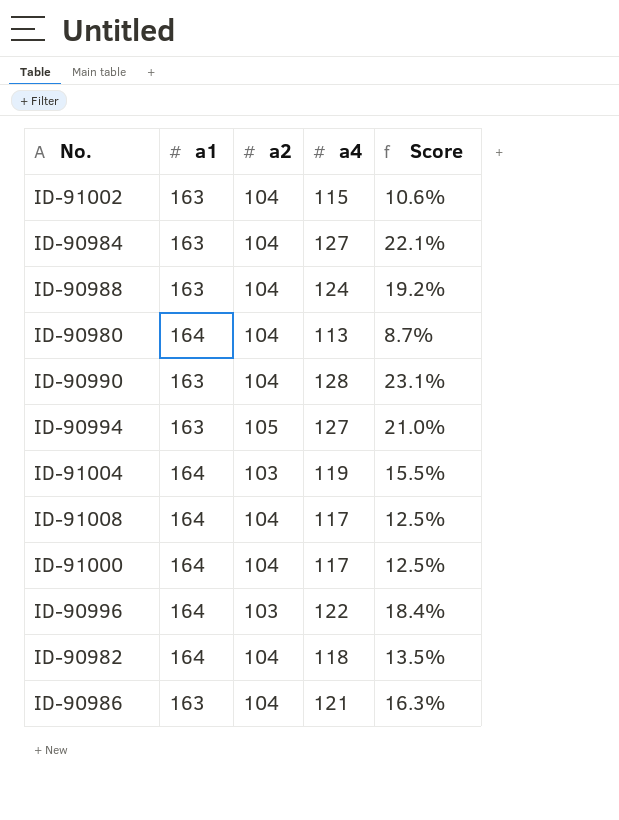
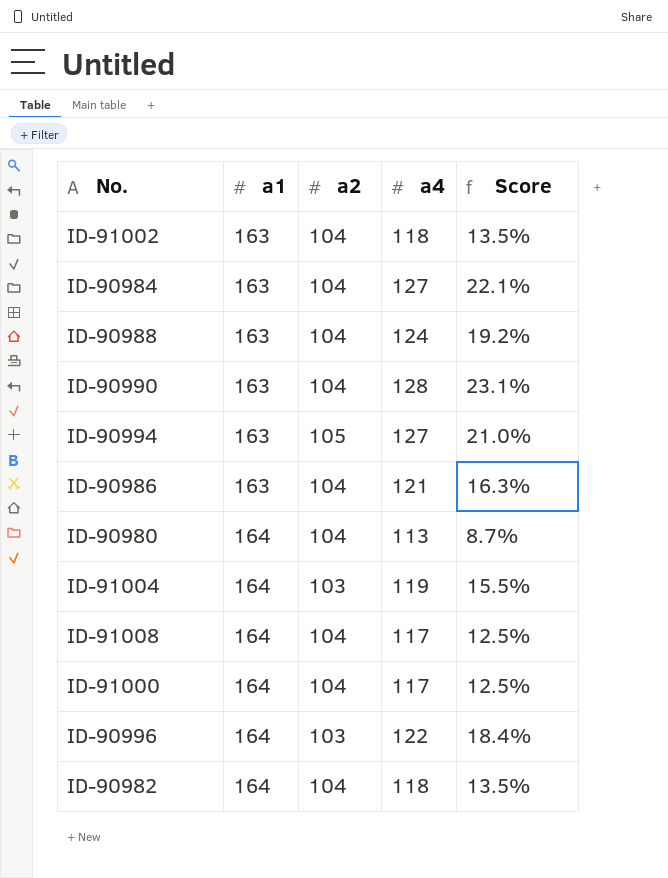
row order: none -> a1 ascending
ID-91002 | a4: 115 -> 118
ID-91002 | Score: 10.6% -> 13.5%

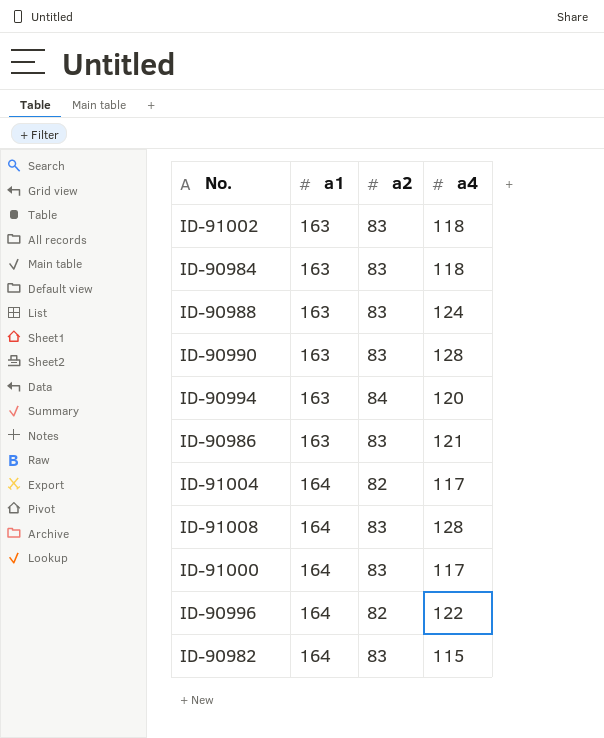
column Score | formula: ([a4] - [a2]) / [a2] -> none
row ID-90980: 164 | 104 | 113 | 8.7% -> none
ID-91002 | a2: 104 -> 83
ID-90984 | a2: 104 -> 83
ID-90984 | a4: 127 -> 118
ID-90988 | a2: 104 -> 83
ID-90990 | a2: 104 -> 83
ID-90994 | a2: 105 -> 84
ID-90994 | a4: 127 -> 120
ID-90986 | a2: 104 -> 83
ID-91004 | a2: 103 -> 82
ID-91004 | a4: 119 -> 117
ID-91008 | a2: 104 -> 83
ID-91008 | a4: 117 -> 128
ID-91000 | a2: 104 -> 83
ID-90996 | a2: 103 -> 82
ID-90982 | a2: 104 -> 83
ID-90982 | a4: 118 -> 115

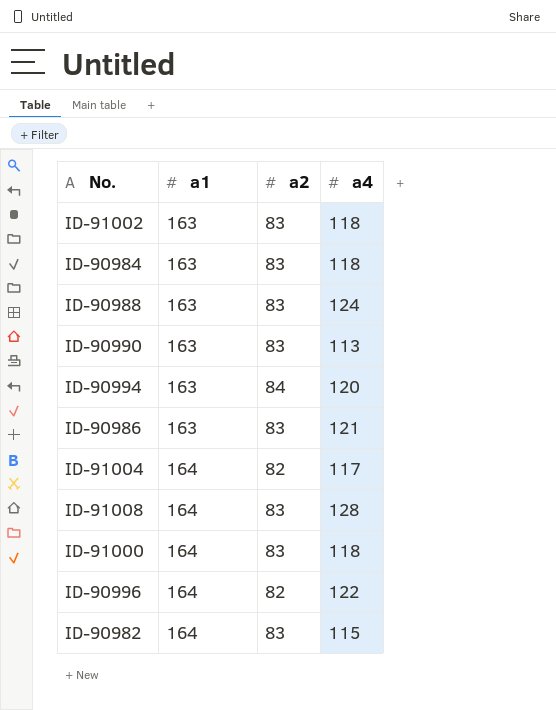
ID-90990 | a4: 128 -> 113
ID-91000 | a4: 117 -> 118

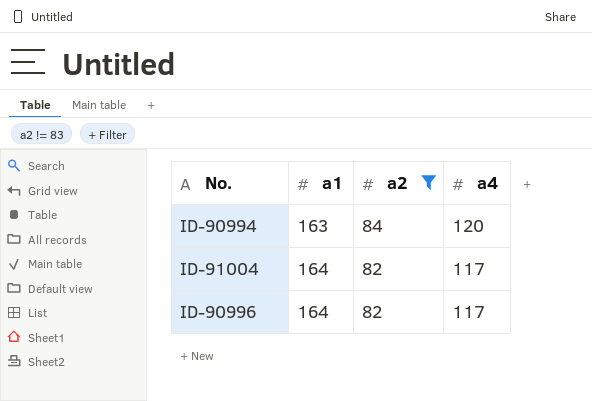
filter: none -> a2 != 83
ID-90996 | a4: 122 -> 117

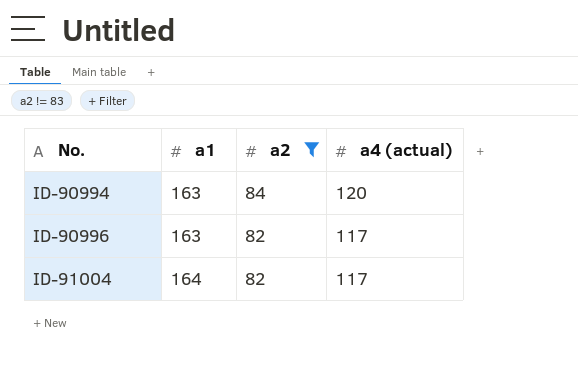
row order: a1 ascending -> No. ascending
column name: a4 -> a4 (actual)
ID-90996 | a1: 164 -> 163

